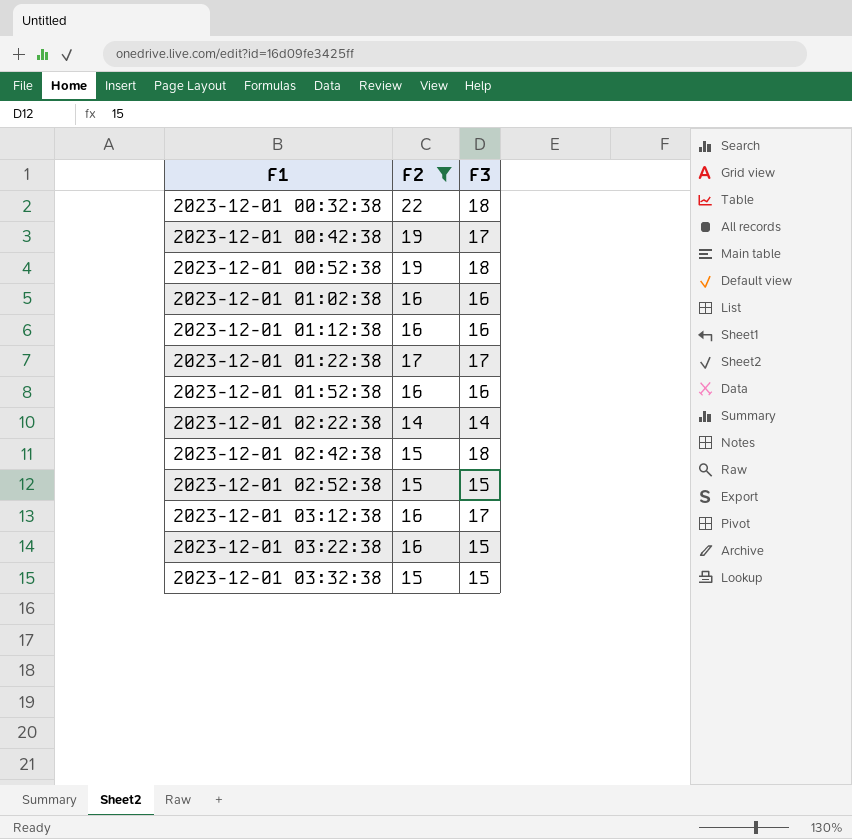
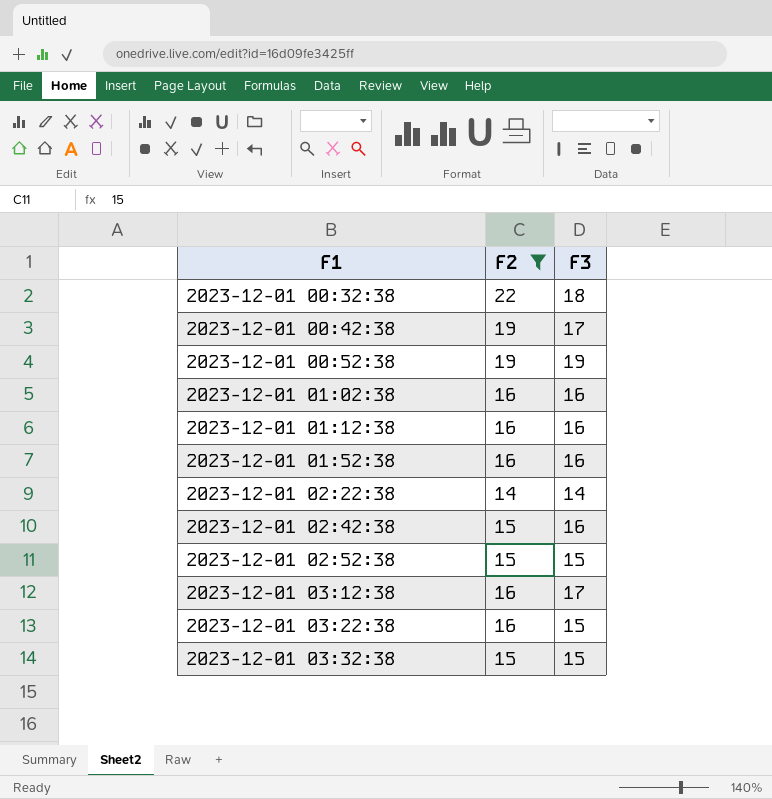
row 2023-12-01 01:22:38: 17 | 17 -> none
2023-12-01 00:52:38 | F3: 18 -> 19
2023-12-01 02:42:38 | F3: 18 -> 16

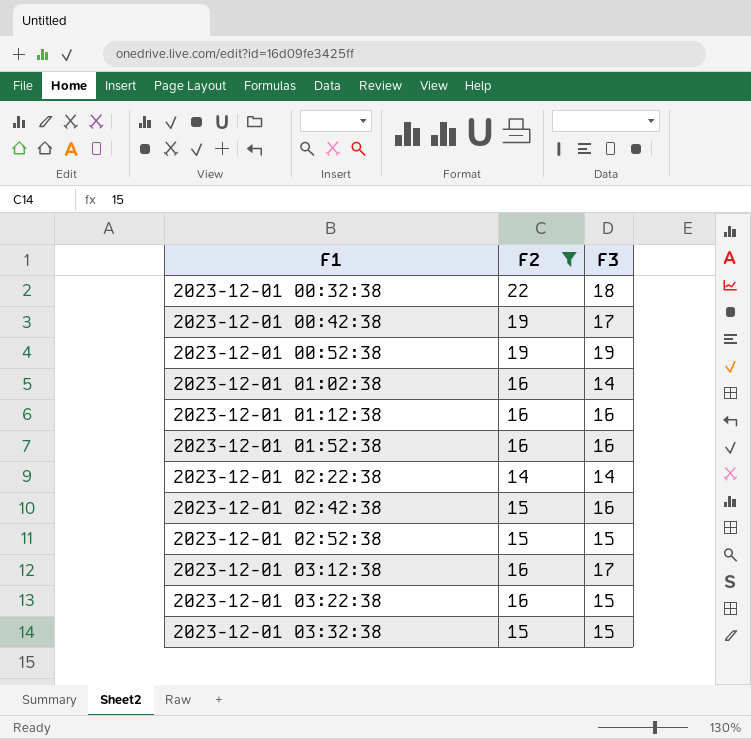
2023-12-01 01:02:38 | F3: 16 -> 14

